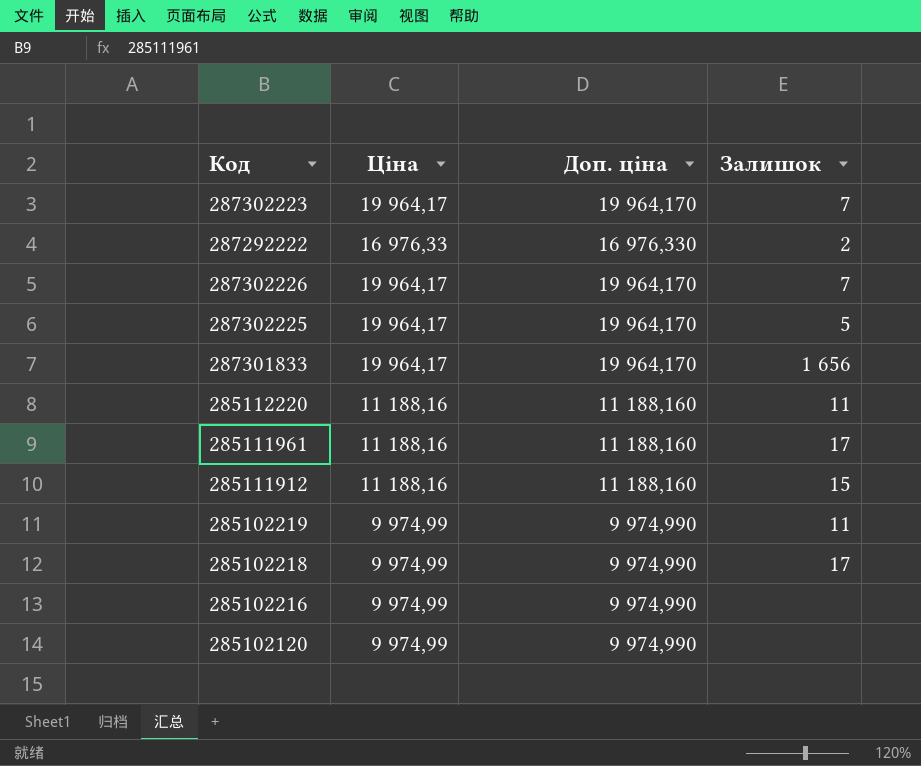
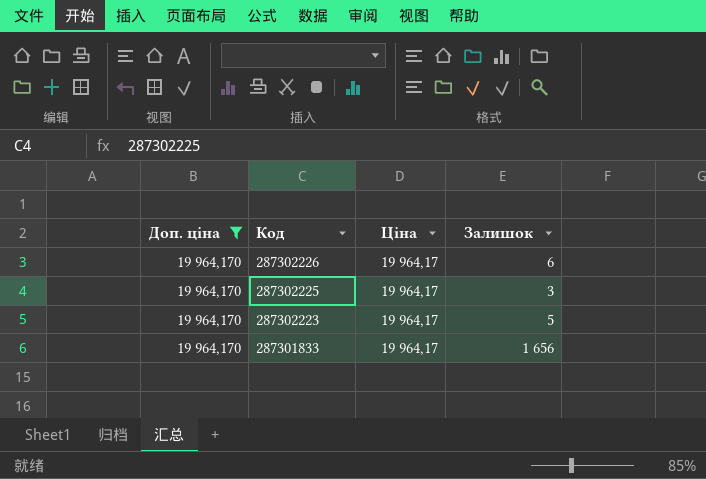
filter: none -> Доп. ціна = 19 964,170
row order: none -> Код descending
column Доп. ціна | position: 3 -> 1
287302226 | Залишок: 7 -> 6
287302225 | Залишок: 5 -> 3
287302223 | Залишок: 7 -> 5

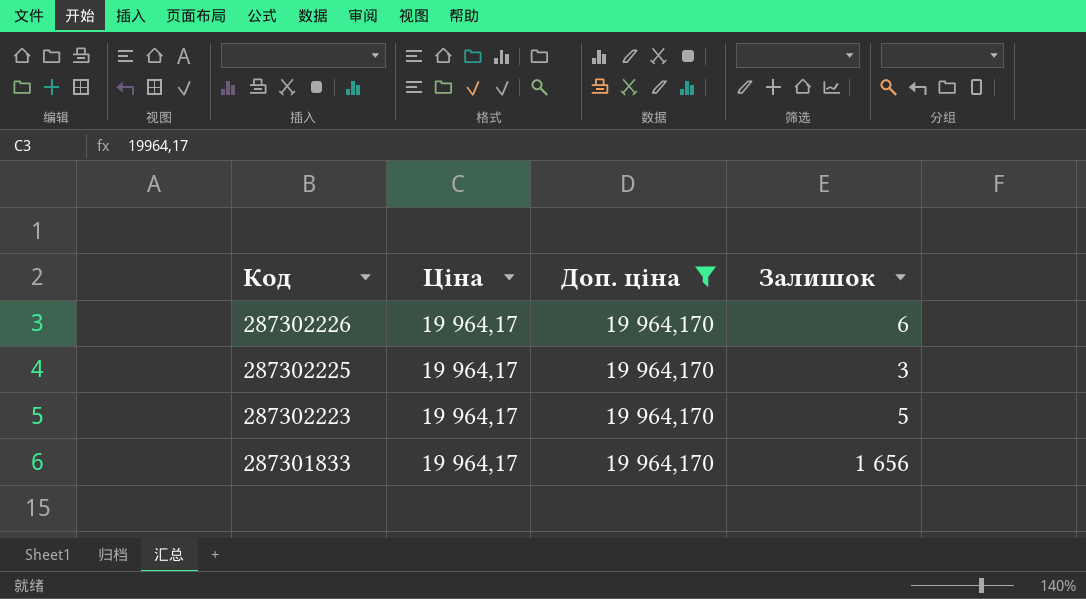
column Доп. ціна | position: 1 -> 3

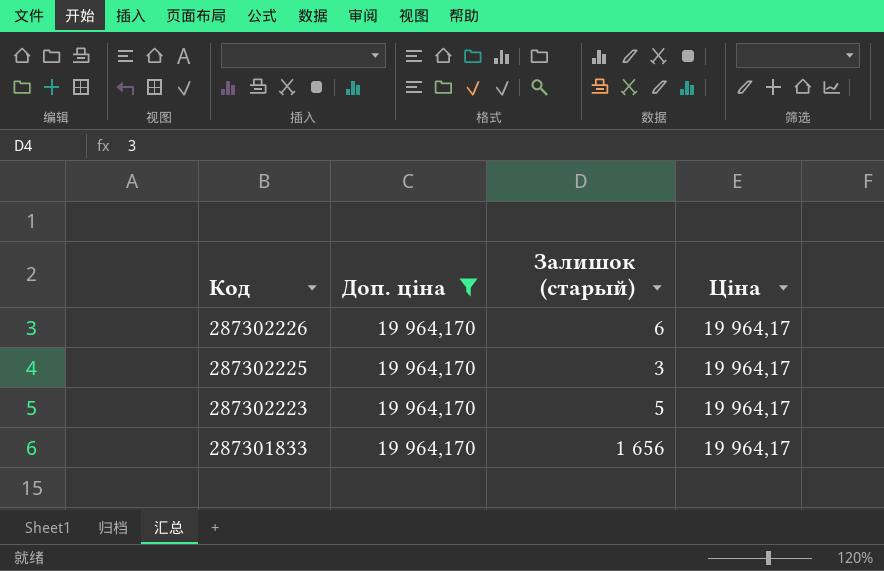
column name: Залишок -> Залишок (старый)
column Ціна | position: 2 -> 4

